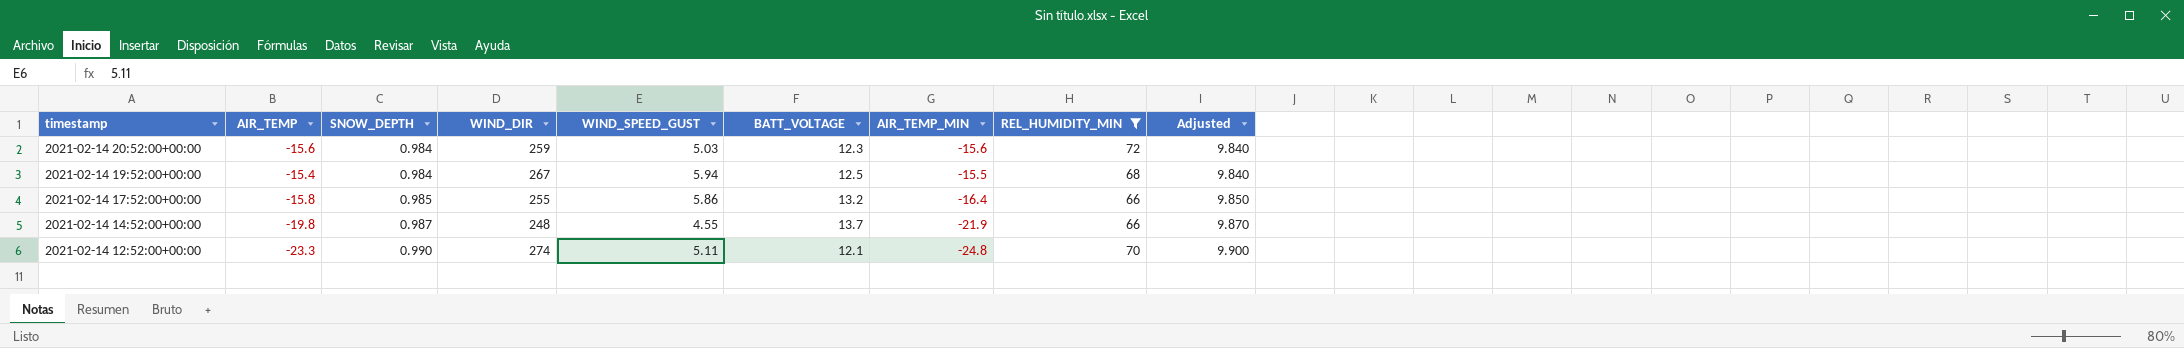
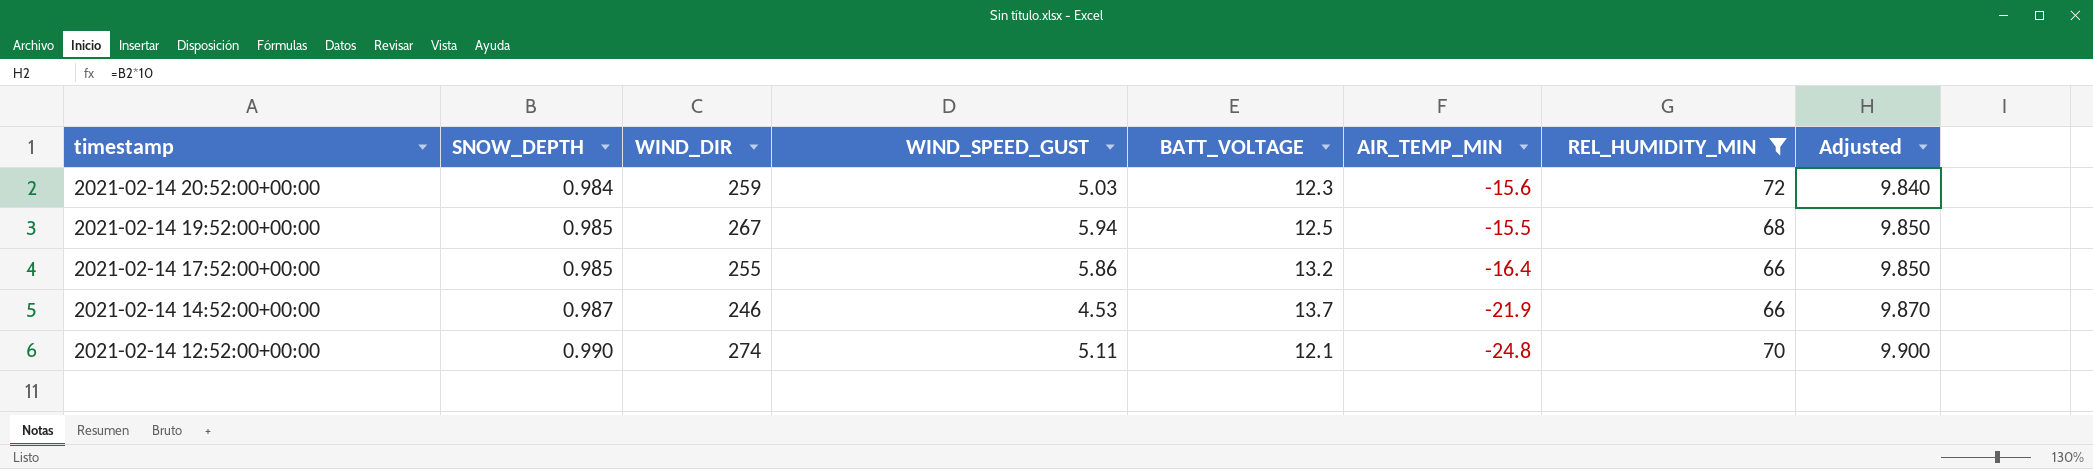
column AIR_TEMP | position: 2 -> none
2021-02-14 19:52:00+00:00 | SNOW_DEPTH: 0.984 -> 0.985
2021-02-14 19:52:00+00:00 | Adjusted: 9.840 -> 9.850
2021-02-14 14:52:00+00:00 | WIND_DIR: 248 -> 246
2021-02-14 14:52:00+00:00 | WIND_SPEED_GUST: 4.55 -> 4.53

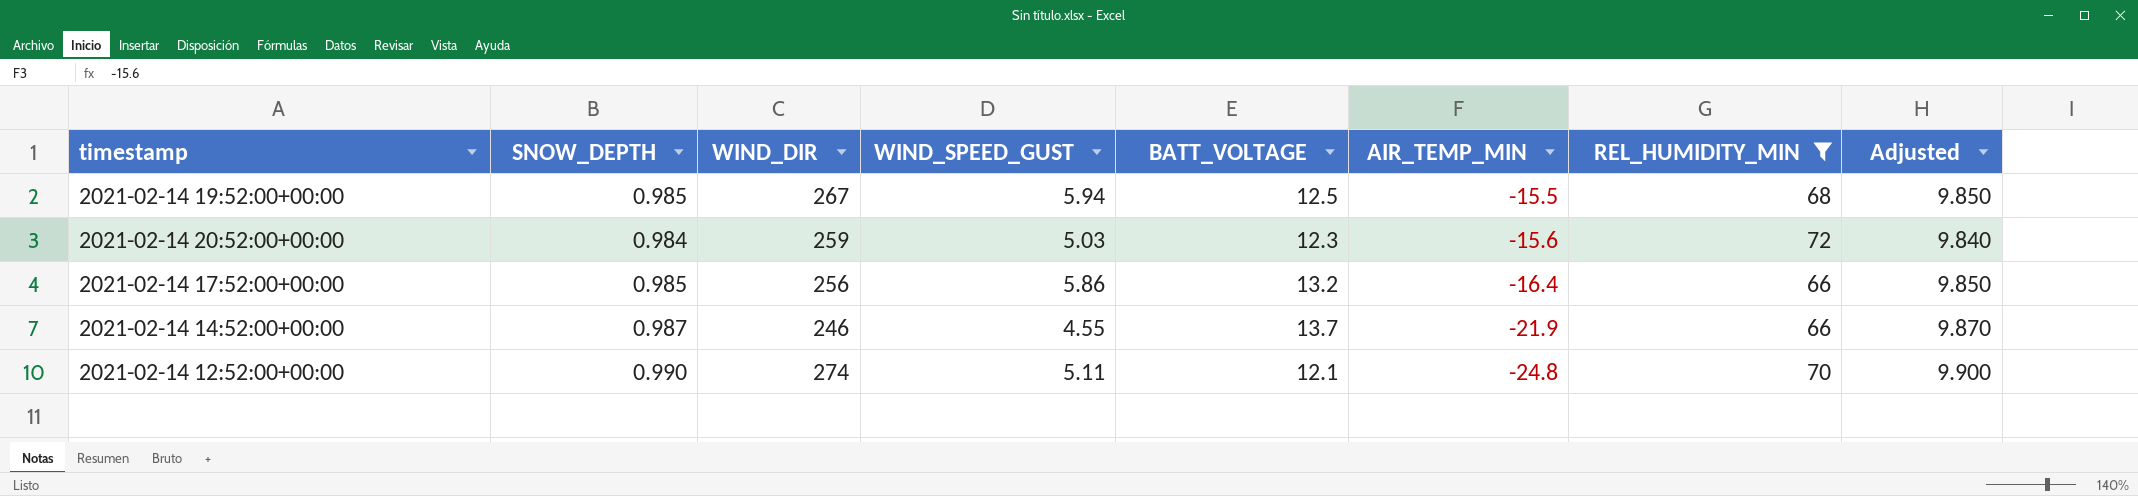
row order: timestamp descending -> AIR_TEMP_MIN descending
2021-02-14 17:52:00+00:00 | WIND_DIR: 255 -> 256
2021-02-14 14:52:00+00:00 | WIND_SPEED_GUST: 4.53 -> 4.55

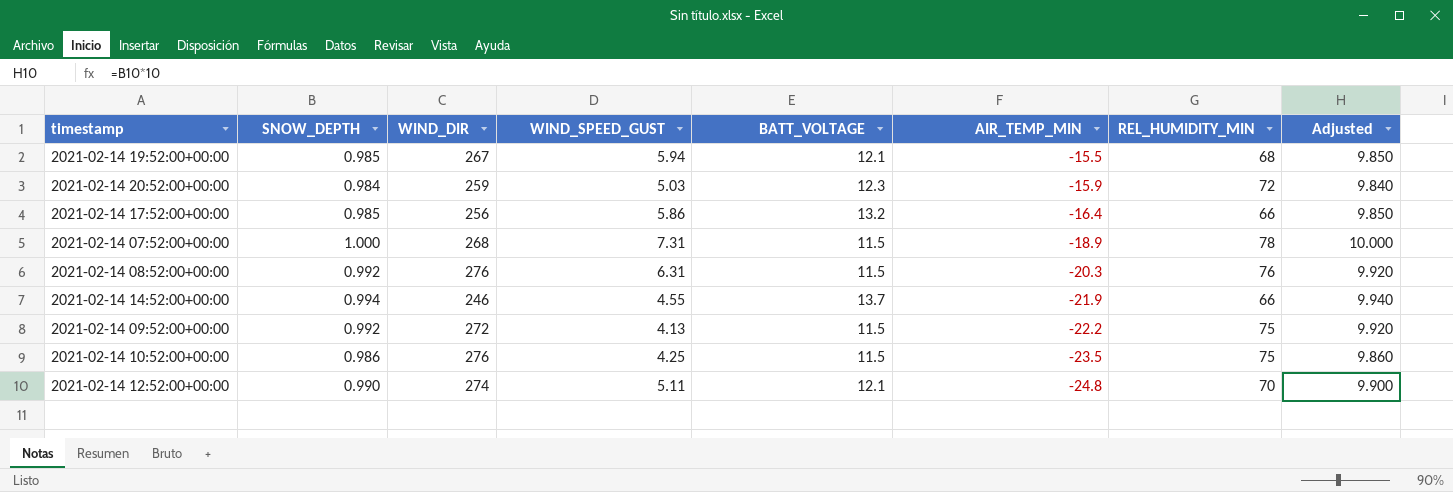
filter: REL_HUMIDITY_MIN <= 72 -> none
2021-02-14 19:52:00+00:00 | BATT_VOLTAGE: 12.5 -> 12.1
2021-02-14 20:52:00+00:00 | AIR_TEMP_MIN: -15.6 -> -15.9
2021-02-14 14:52:00+00:00 | SNOW_DEPTH: 0.987 -> 0.994
2021-02-14 14:52:00+00:00 | Adjusted: 9.870 -> 9.940

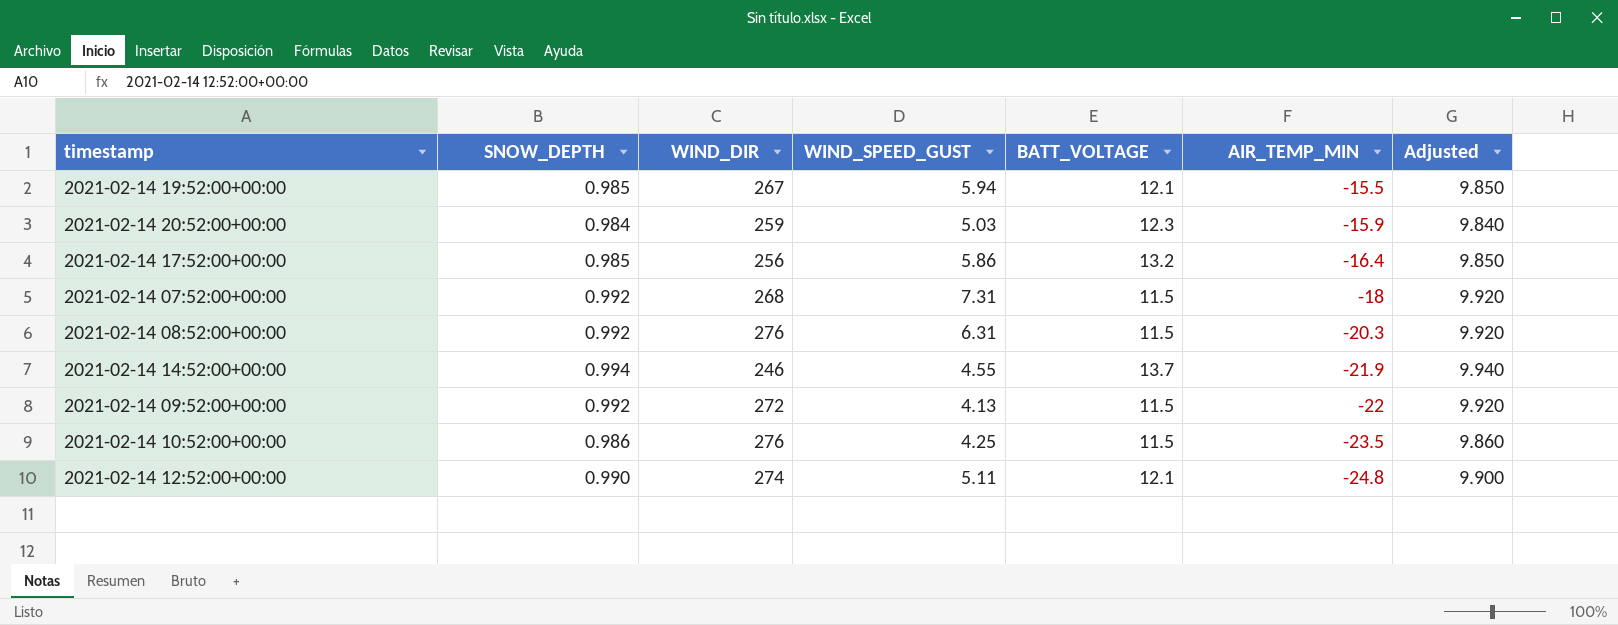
column REL_HUMIDITY_MIN | position: 7 -> none
2021-02-14 07:52:00+00:00 | SNOW_DEPTH: 1.000 -> 0.992
2021-02-14 07:52:00+00:00 | AIR_TEMP_MIN: -18.9 -> -18
2021-02-14 07:52:00+00:00 | Adjusted: 10.000 -> 9.920
2021-02-14 09:52:00+00:00 | AIR_TEMP_MIN: -22.2 -> -22

